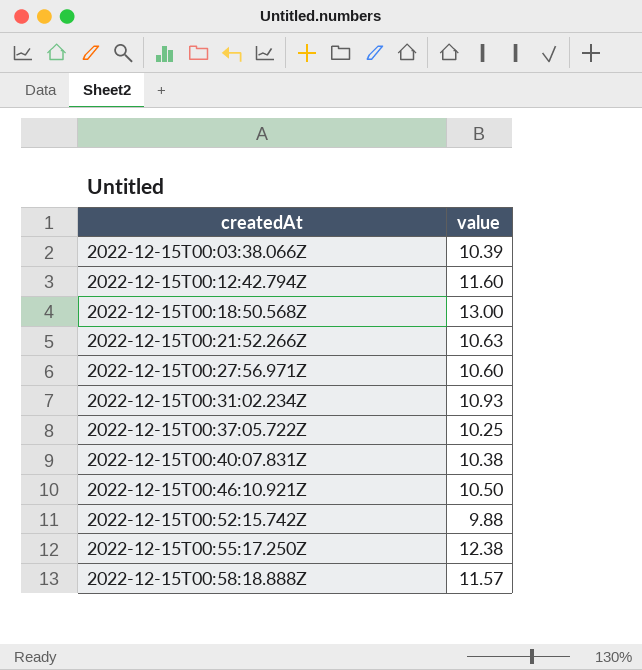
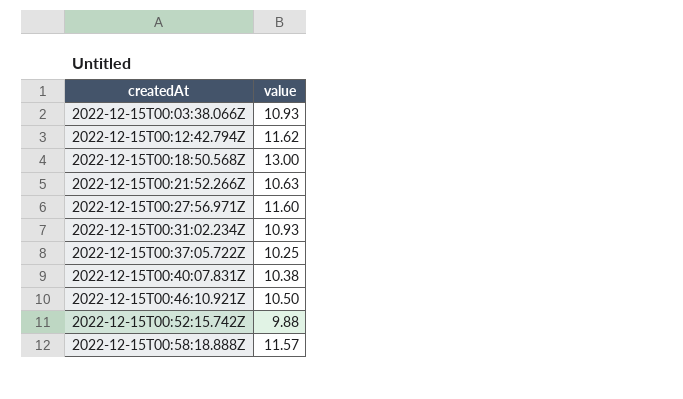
row 2022-12-15T00:55:17.250Z: 12.38 -> none
2022-12-15T00:03:38.066Z | value: 10.39 -> 10.93
2022-12-15T00:12:42.794Z | value: 11.60 -> 11.62
2022-12-15T00:27:56.971Z | value: 10.60 -> 11.60

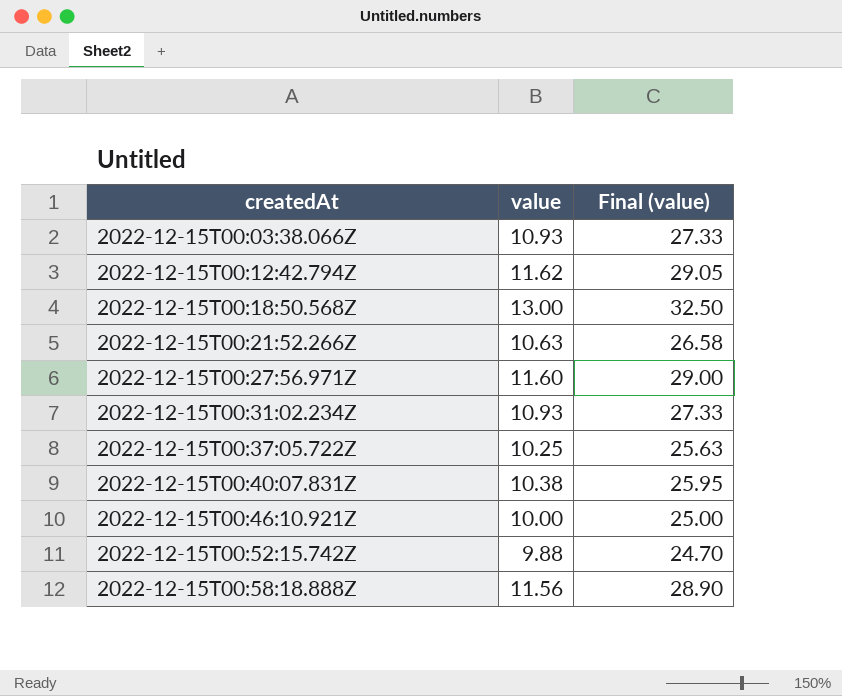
column Final (value) | formula: none -> [value] * 2.5
2022-12-15T00:46:10.921Z | value: 10.50 -> 10.00
2022-12-15T00:58:18.888Z | value: 11.57 -> 11.56

